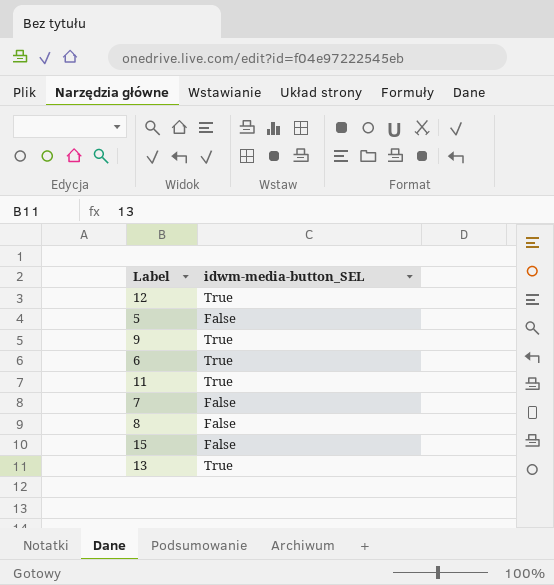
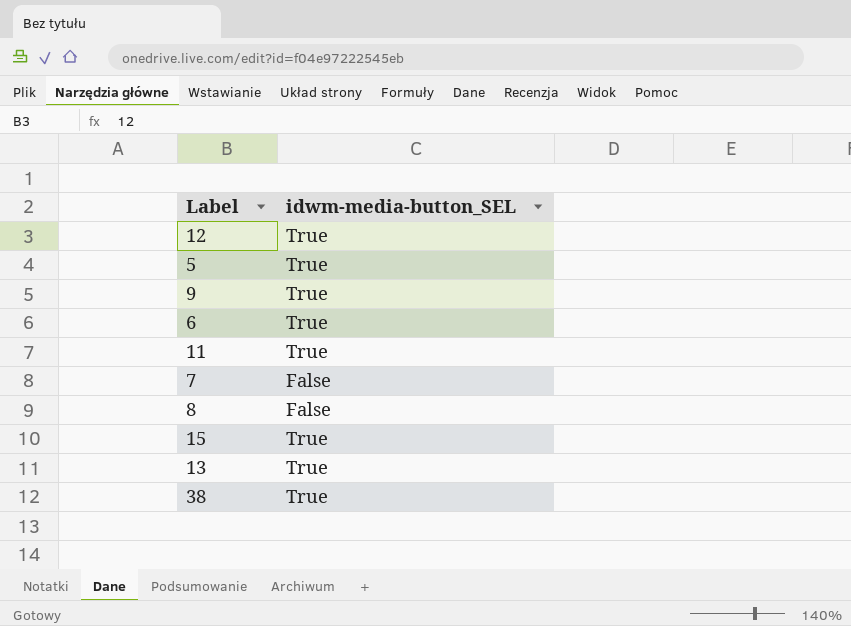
5 | idwm-media-button_SEL: False -> True
15 | idwm-media-button_SEL: False -> True
row 38: none -> True

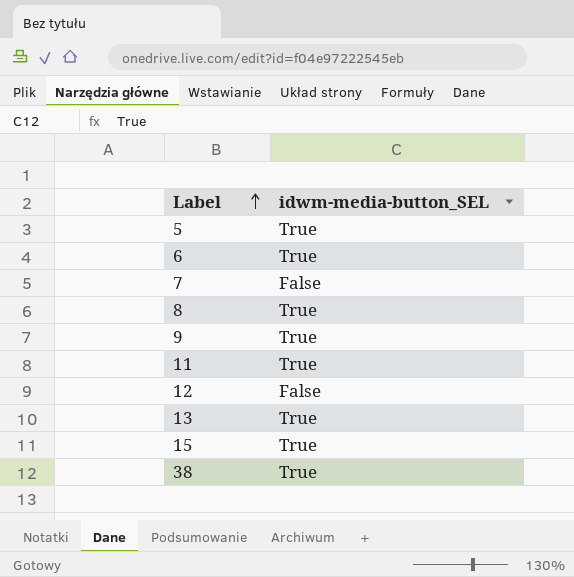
row order: none -> Label ascending
8 | idwm-media-button_SEL: False -> True
12 | idwm-media-button_SEL: True -> False

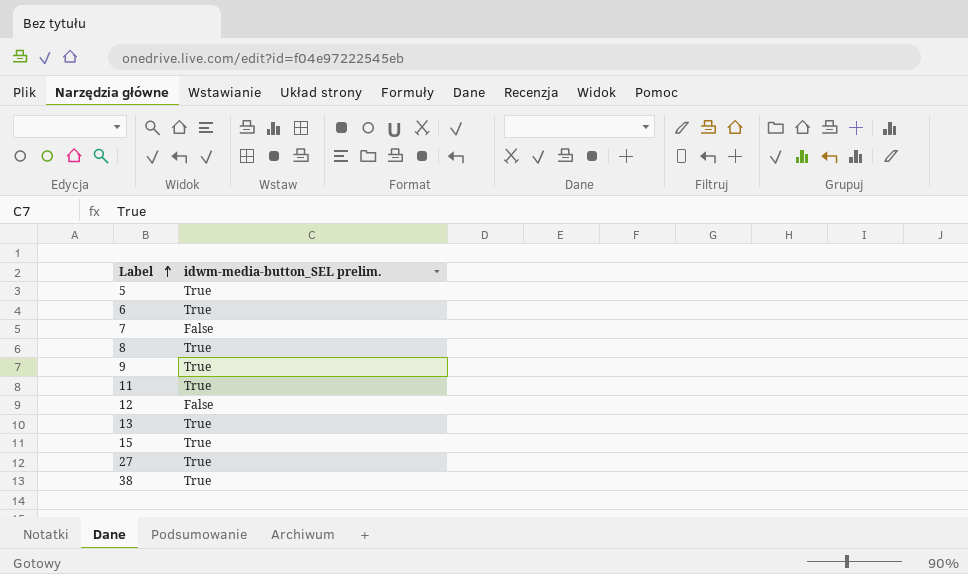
column name: idwm-media-button_SEL -> idwm-media-button_SEL prelim.
row 27: none -> True

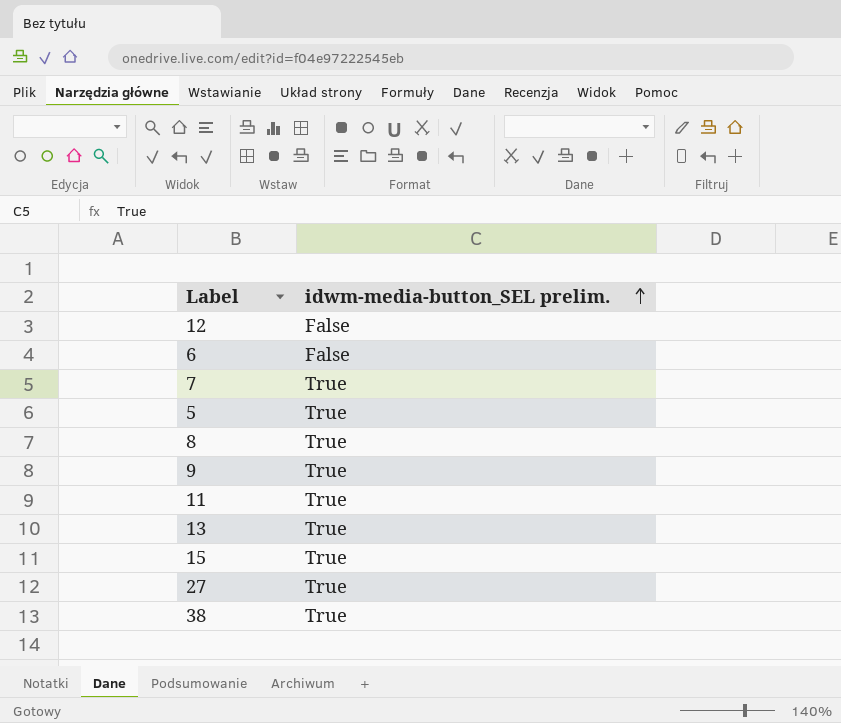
row order: Label ascending -> idwm-media-button_SEL prelim. ascending
6 | idwm-media-button_SEL prelim.: True -> False
7 | idwm-media-button_SEL prelim.: False -> True

